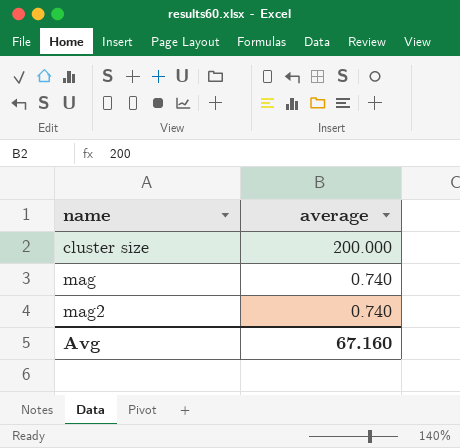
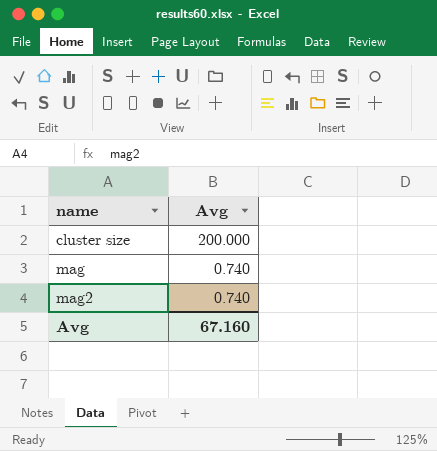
column name: average -> Avg

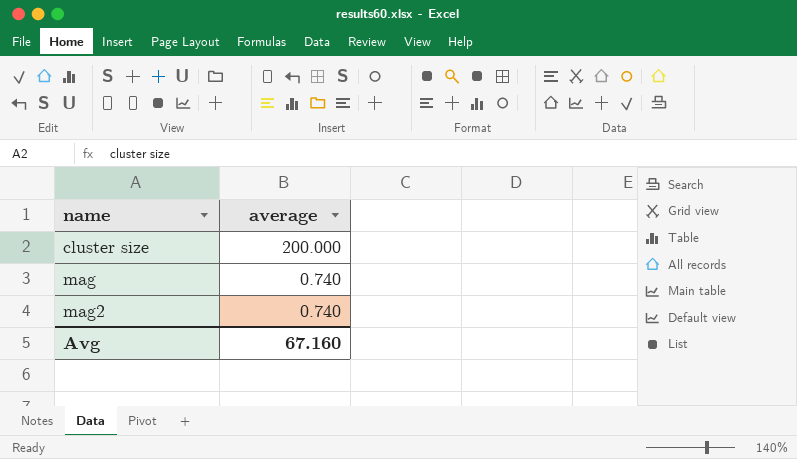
column name: Avg -> average

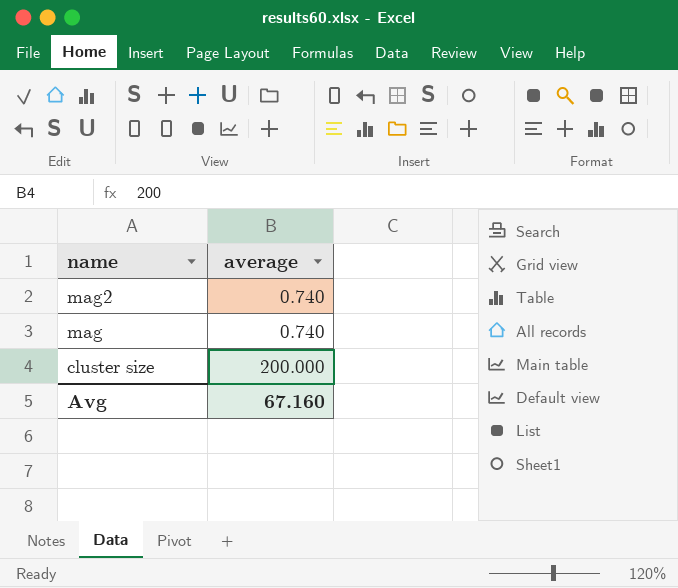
row order: name ascending -> name descending

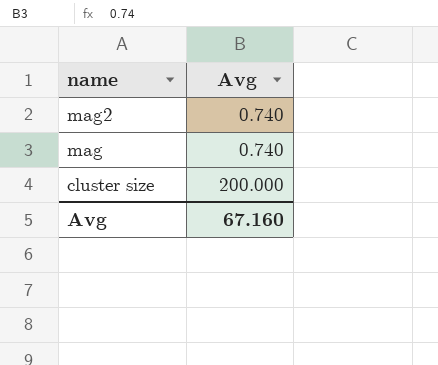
column name: average -> Avg

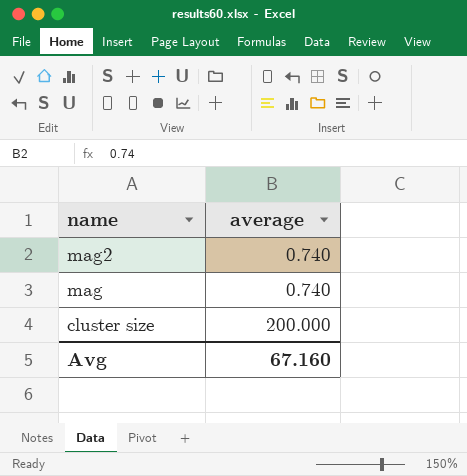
column name: Avg -> average

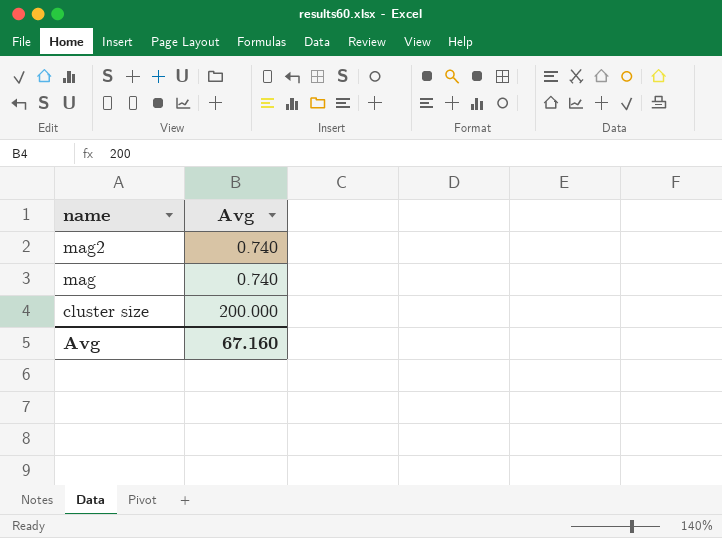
column name: average -> Avg

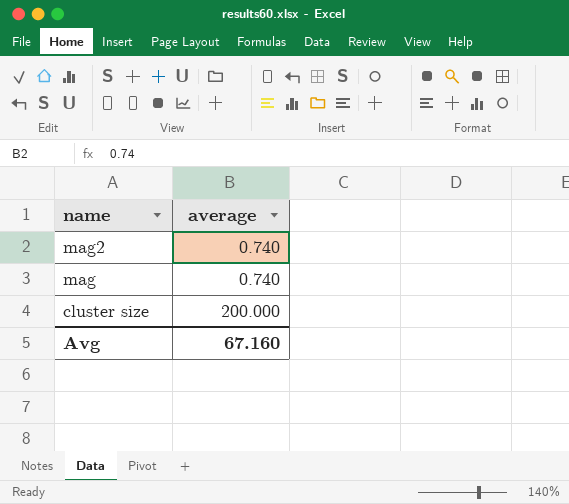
column name: Avg -> average

